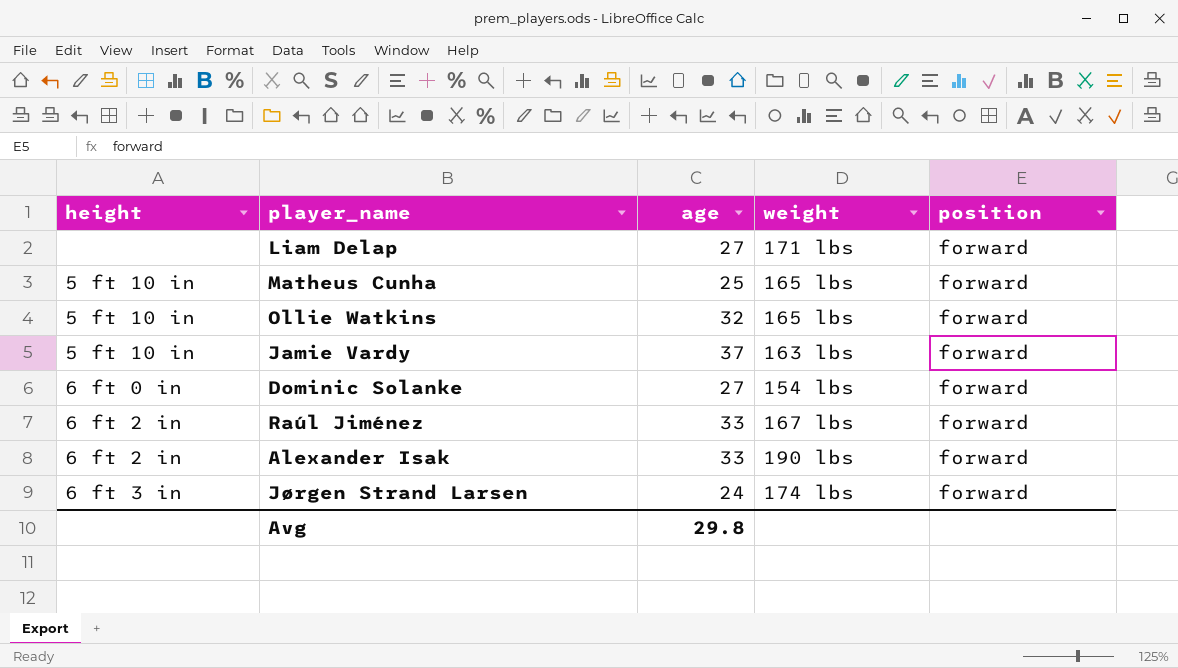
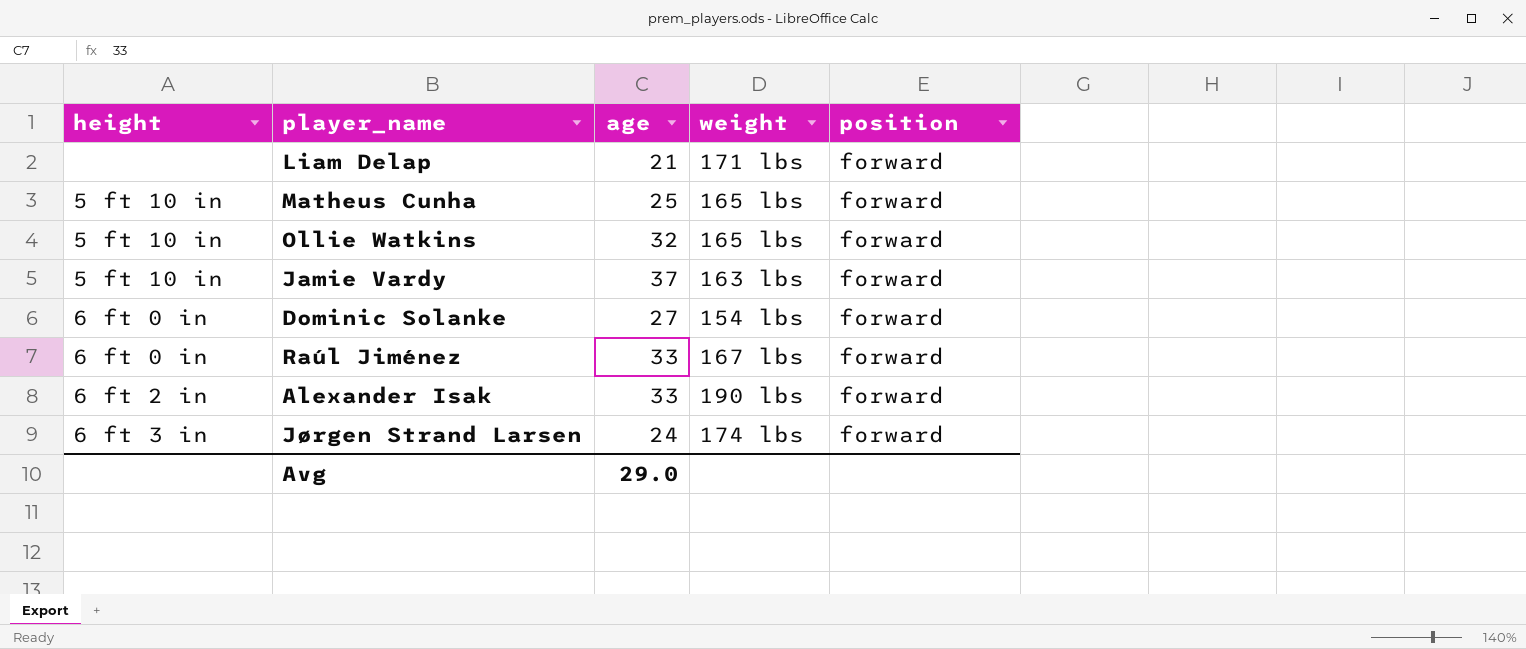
Liam Delap | age: 27 -> 21
Raúl Jiménez | height: 6 ft 2 in -> 6 ft 0 in
Avg | age: 29.8 -> 29.0

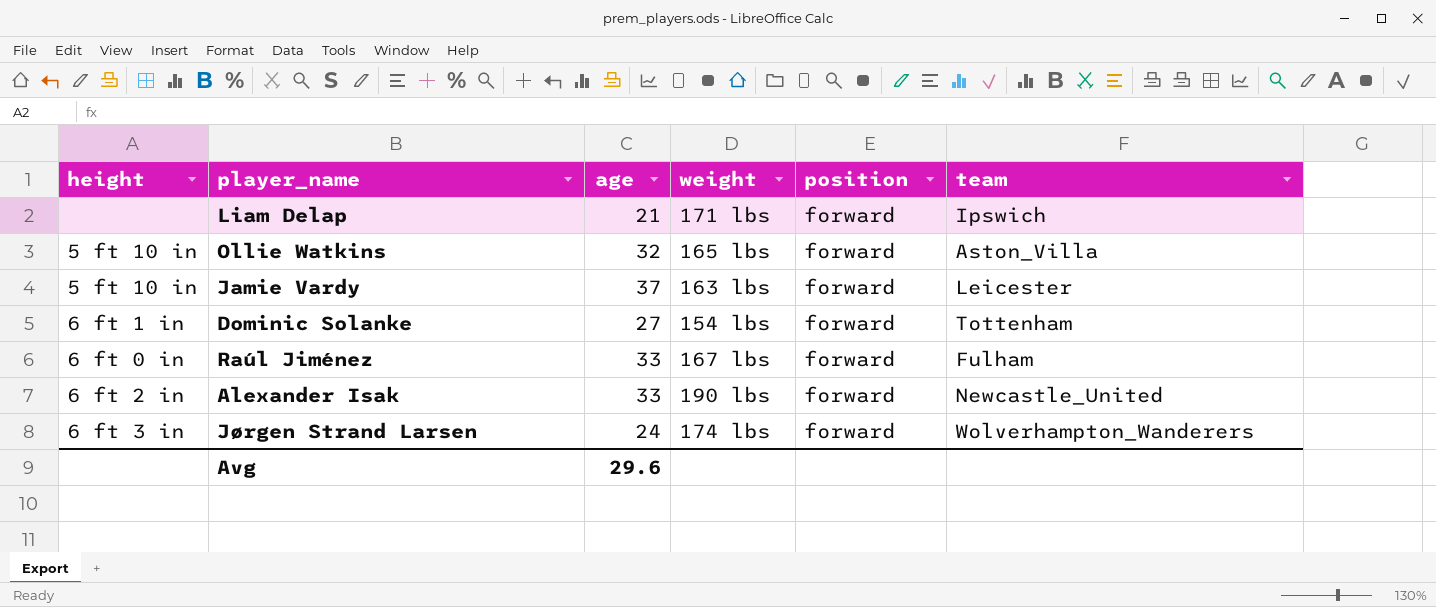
column team | position: none -> 6
row Matheus Cunha: 5 ft 10 in | 25 | 165 lbs | forward -> none
Dominic Solanke | height: 6 ft 0 in -> 6 ft 1 in
Avg | age: 29.0 -> 29.6

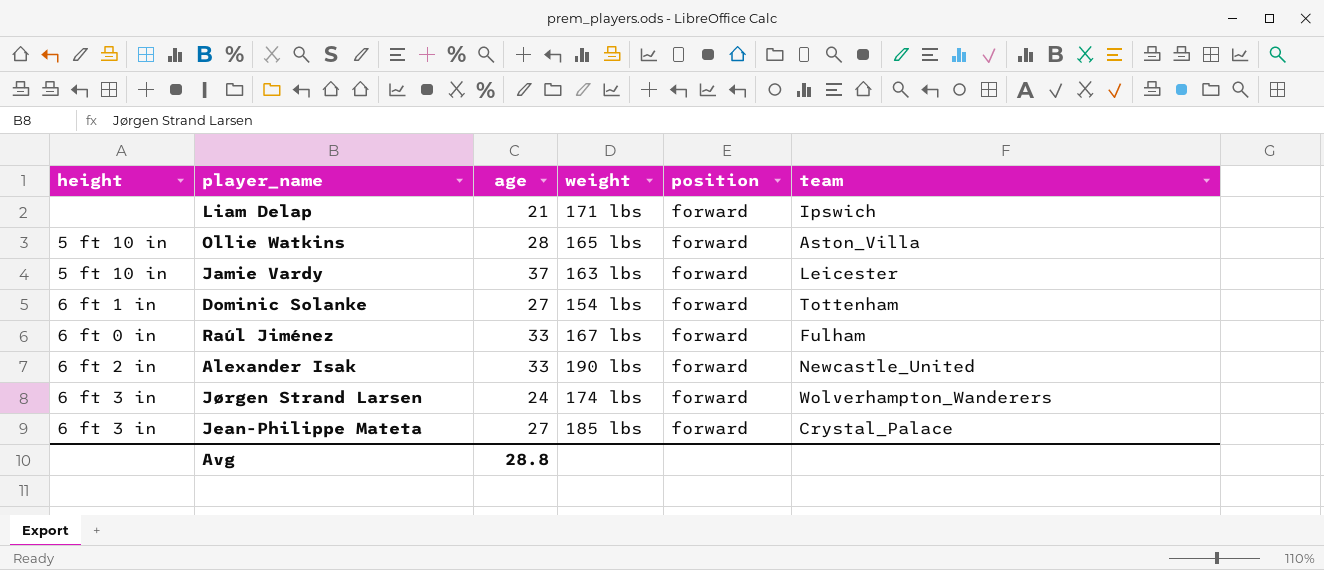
Ollie Watkins | age: 32 -> 28
row Jean-Philippe Mateta: none -> 6 ft 3 in | 27 | 185 lbs | forward | Crystal_Palace
Avg | age: 29.6 -> 28.8

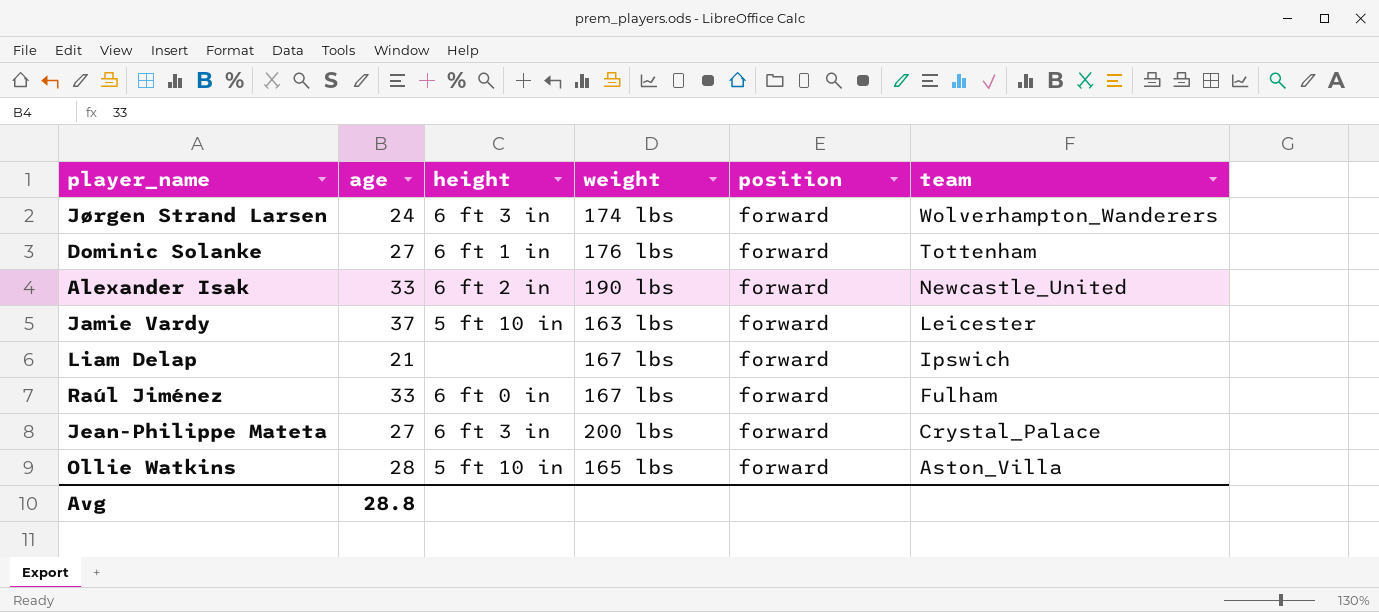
row order: none -> team descending
column height | position: 1 -> 3
Dominic Solanke | weight: 154 lbs -> 176 lbs
Liam Delap | weight: 171 lbs -> 167 lbs
Jean-Philippe Mateta | weight: 185 lbs -> 200 lbs

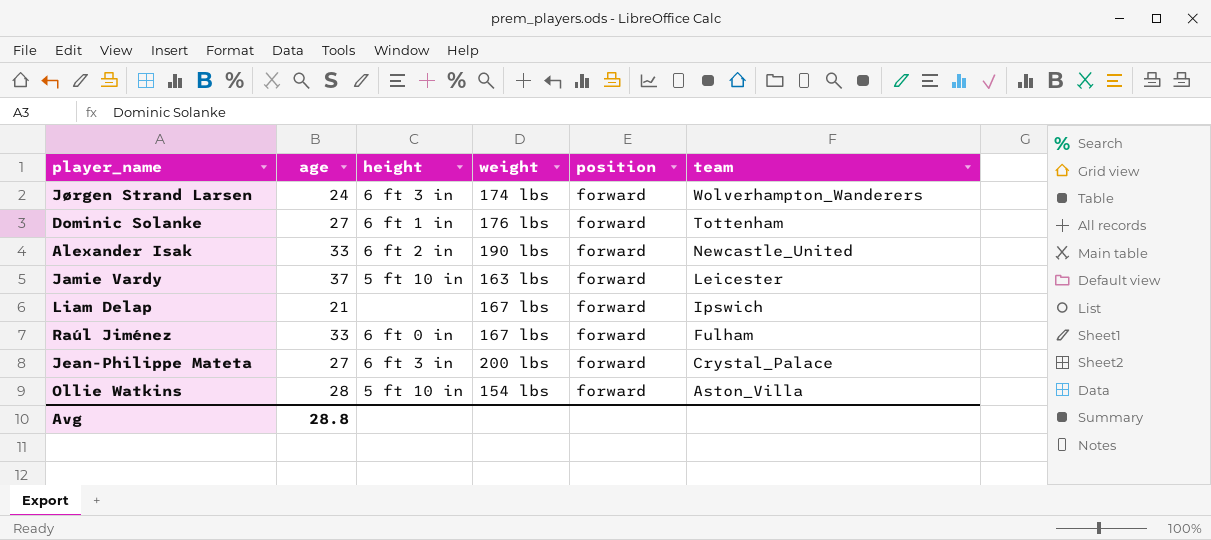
Ollie Watkins | weight: 165 lbs -> 154 lbs

